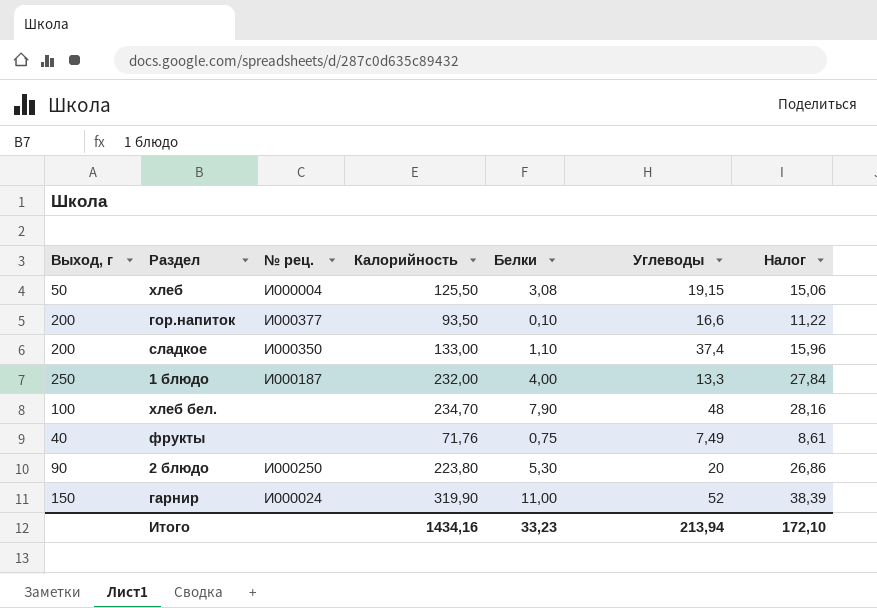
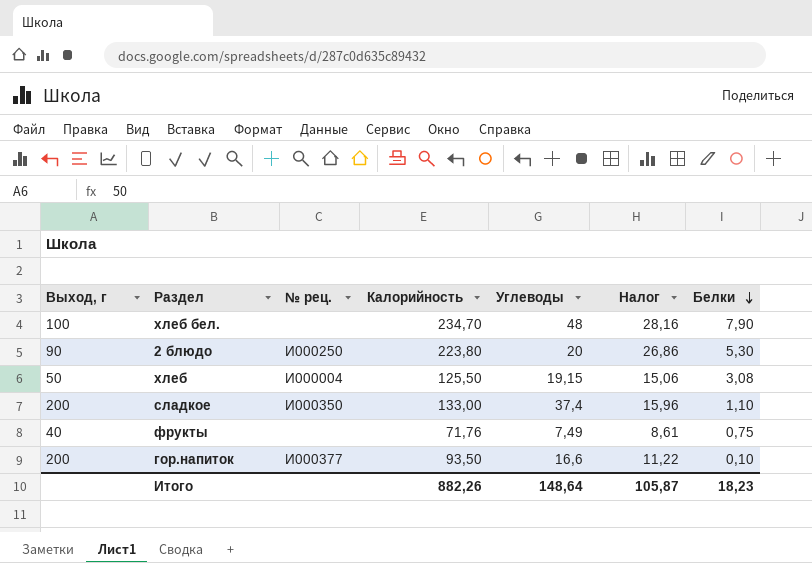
row order: none -> Белки descending
column Белки | position: 5 -> 7
row 1 блюдо: 250 | И000187 | 232,00 | 4,00 | 13,3 | 27,84 -> none
row гарнир: 150 | И000024 | 319,90 | 11,00 | 52 | 38,39 -> none
Итого | Калорийность: 1434,16 -> 882,26
Итого | Углеводы: 213,94 -> 148,64
Итого | Налог: 172,10 -> 105,87
Итого | Белки: 33,23 -> 18,23

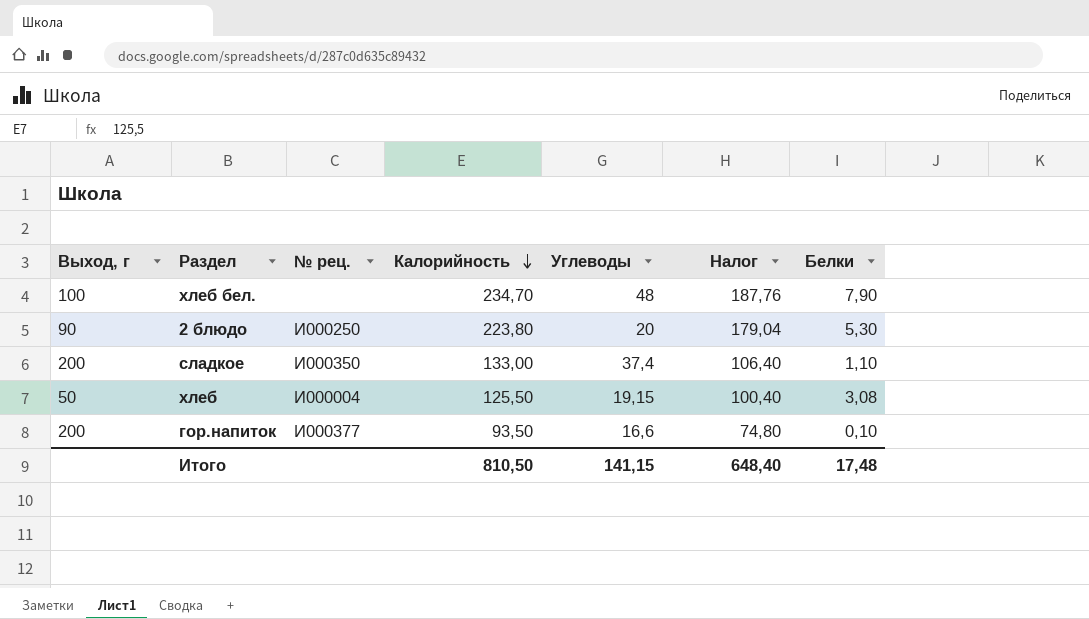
row order: Белки descending -> Калорийность descending
column Налог | formula: [Калорийность] * 0,12 -> [Калорийность] * 0,8
row фрукты: 40 | none | 71,76 | 7,49 | 8,61 | 0,75 -> none
Итого | Калорийность: 882,26 -> 810,50
Итого | Углеводы: 148,64 -> 141,15
Итого | Налог: 105,87 -> 648,40
Итого | Белки: 18,23 -> 17,48

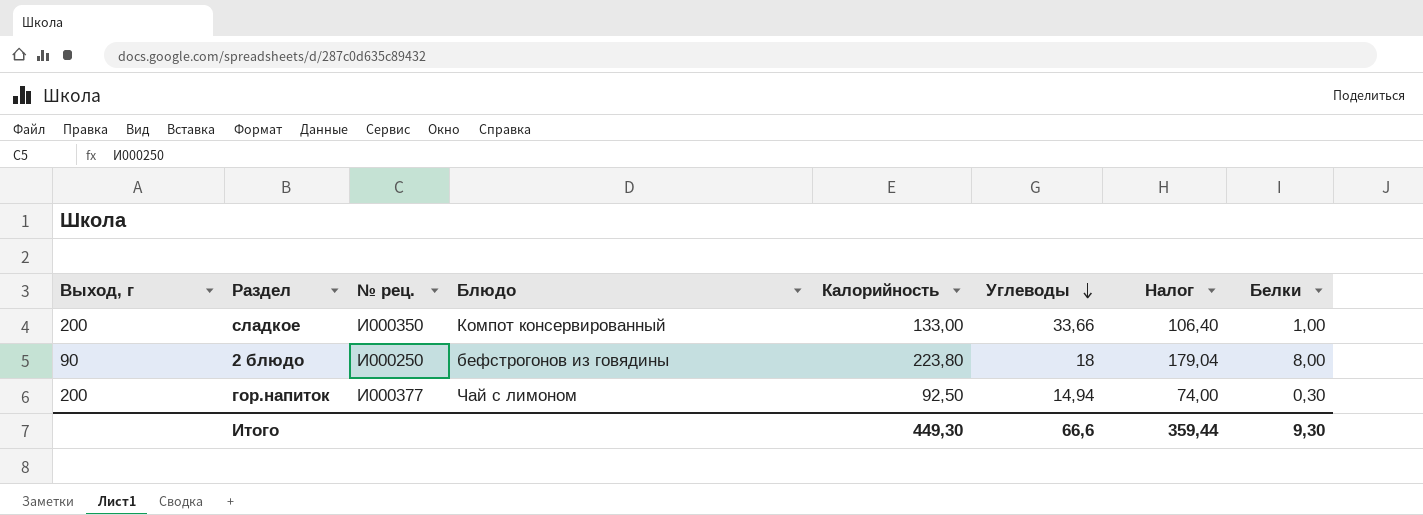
row order: Калорийность descending -> Углеводы descending
column Блюдо | position: none -> 4
row хлеб бел.: 100 | none | 234,70 | 48 | 187,76 | 7,90 -> none
row хлеб: 50 | И000004 | 125,50 | 19,15 | 100,40 | 3,08 -> none
сладкое | Углеводы: 37,4 -> 33,66
сладкое | Белки: 1,10 -> 1,00
2 блюдо | Углеводы: 20 -> 18
2 блюдо | Белки: 5,30 -> 8,00
гор.напиток | Калорийность: 93,50 -> 92,50
гор.напиток | Углеводы: 16,6 -> 14,94
гор.напиток | Налог: 74,80 -> 74,00
гор.напиток | Белки: 0,10 -> 0,30
Итого | Калорийность: 810,50 -> 449,30
Итого | Углеводы: 141,15 -> 66,6
Итого | Налог: 648,40 -> 359,44
Итого | Белки: 17,48 -> 9,30

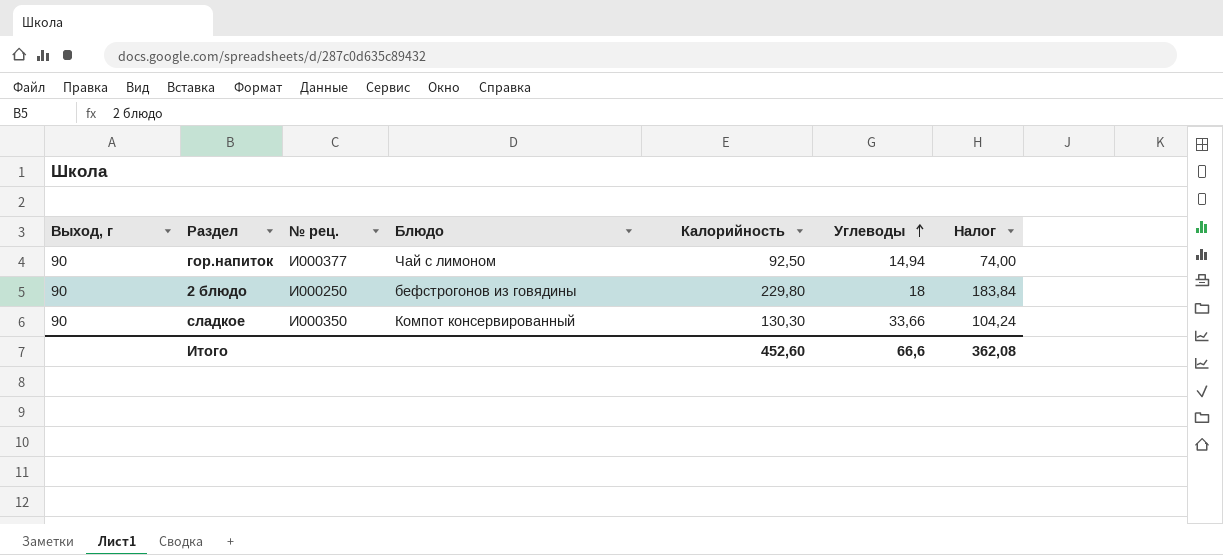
row order: Углеводы descending -> Углеводы ascending
column Белки | position: 8 -> none
гор.напиток | Выход, г: 200 -> 90
2 блюдо | Калорийность: 223,80 -> 229,80
2 блюдо | Налог: 179,04 -> 183,84
сладкое | Выход, г: 200 -> 90
сладкое | Калорийность: 133,00 -> 130,30
сладкое | Налог: 106,40 -> 104,24
Итого | Калорийность: 449,30 -> 452,60
Итого | Налог: 359,44 -> 362,08

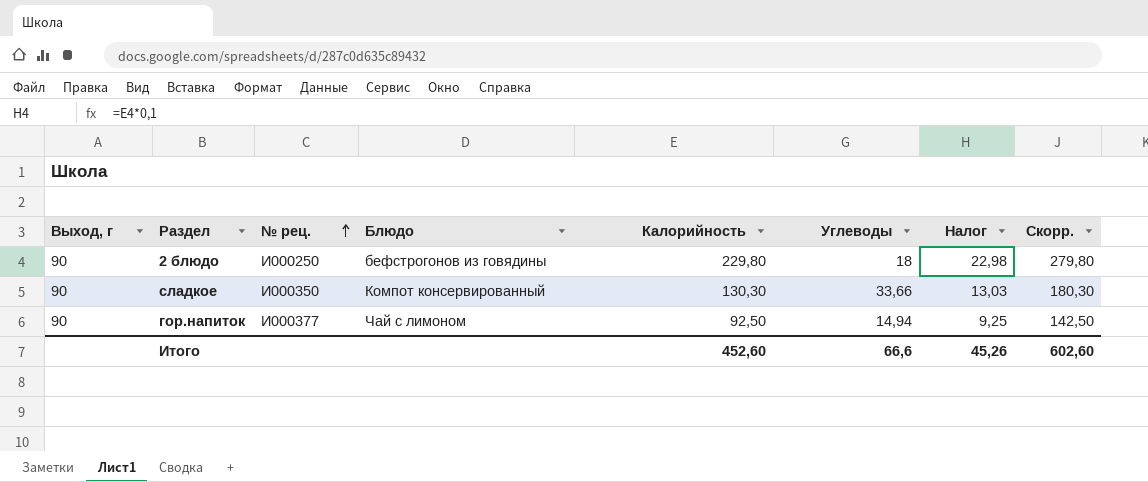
row order: Углеводы ascending -> № рец. ascending
column Налог | formula: [Калорийность] * 0,8 -> [Калорийность] * 0,1
column Скорр. | formula: none -> [Калорийность] + 50
Итого | Налог: 362,08 -> 45,26

